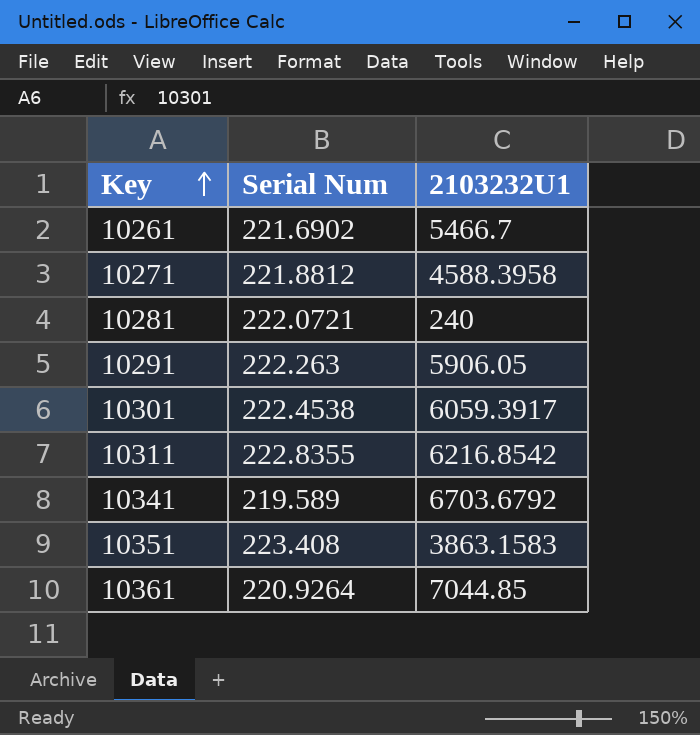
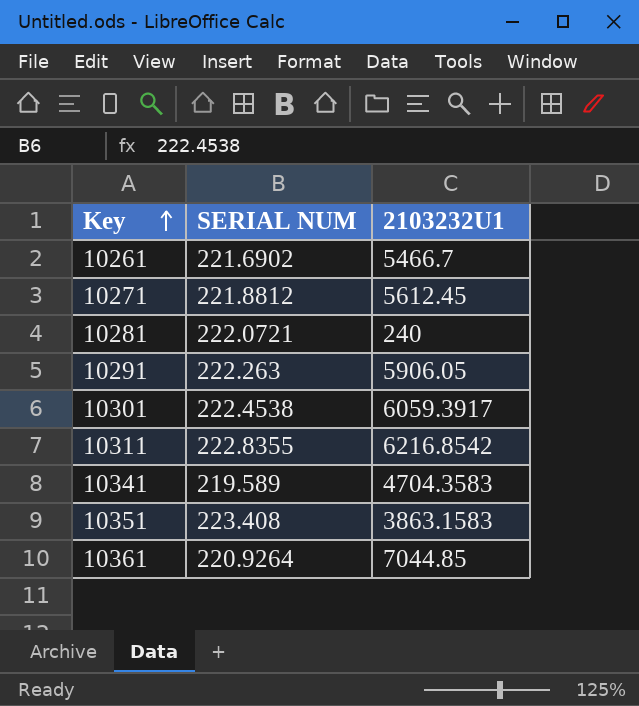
column name: Serial Num -> SERIAL NUM
10271 | 2103232U1: 4588.3958 -> 5612.45
10341 | 2103232U1: 6703.6792 -> 4704.3583

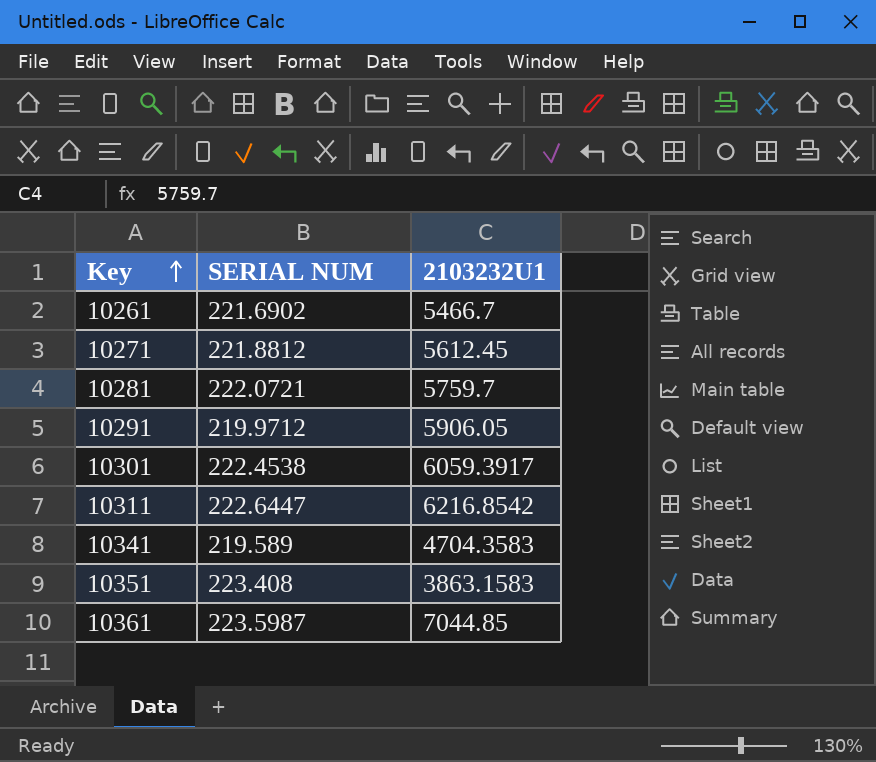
10281 | 2103232U1: 240 -> 5759.7
10291 | SERIAL NUM: 222.263 -> 219.9712
10311 | SERIAL NUM: 222.8355 -> 222.6447
10361 | SERIAL NUM: 220.9264 -> 223.5987

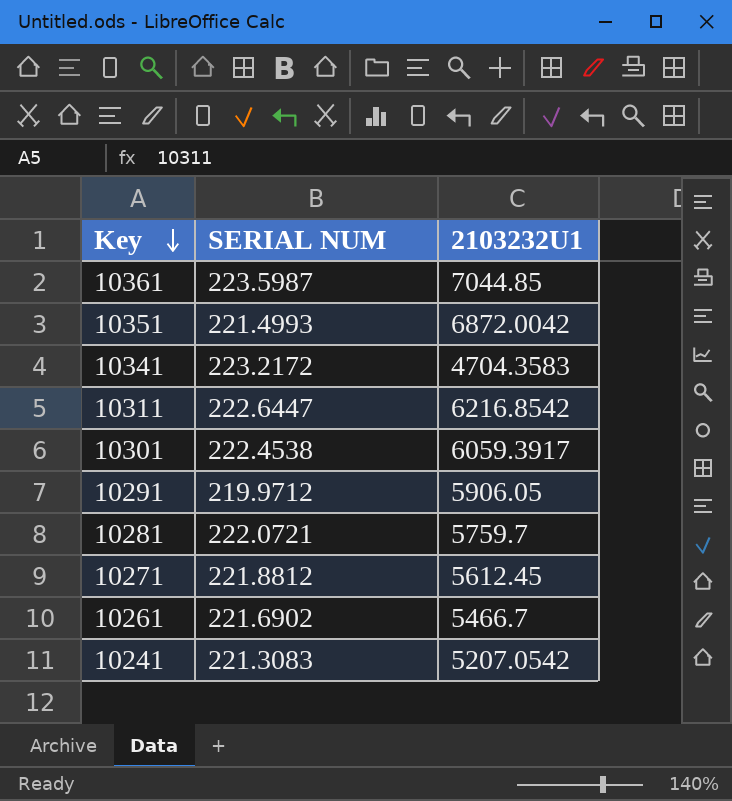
row order: Key ascending -> Key descending
10351 | SERIAL NUM: 223.408 -> 221.4993
10351 | 2103232U1: 3863.1583 -> 6872.0042
10341 | SERIAL NUM: 219.589 -> 223.2172
row 10241: none -> 221.3083 | 5207.0542

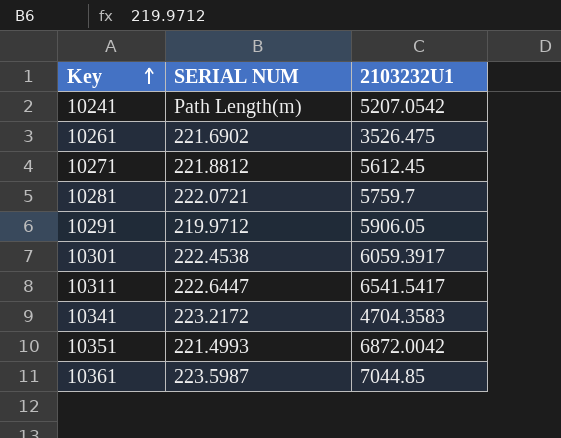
row order: Key descending -> Key ascending
10241 | SERIAL NUM: 221.3083 -> Path Length(m)
10261 | 2103232U1: 5466.7 -> 3526.475
10311 | 2103232U1: 6216.8542 -> 6541.5417

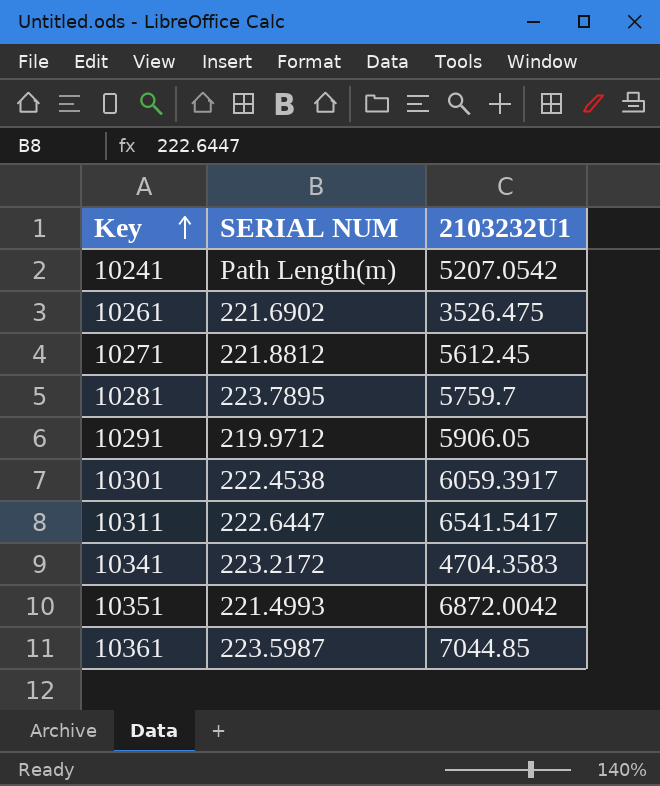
10281 | SERIAL NUM: 222.0721 -> 223.7895

